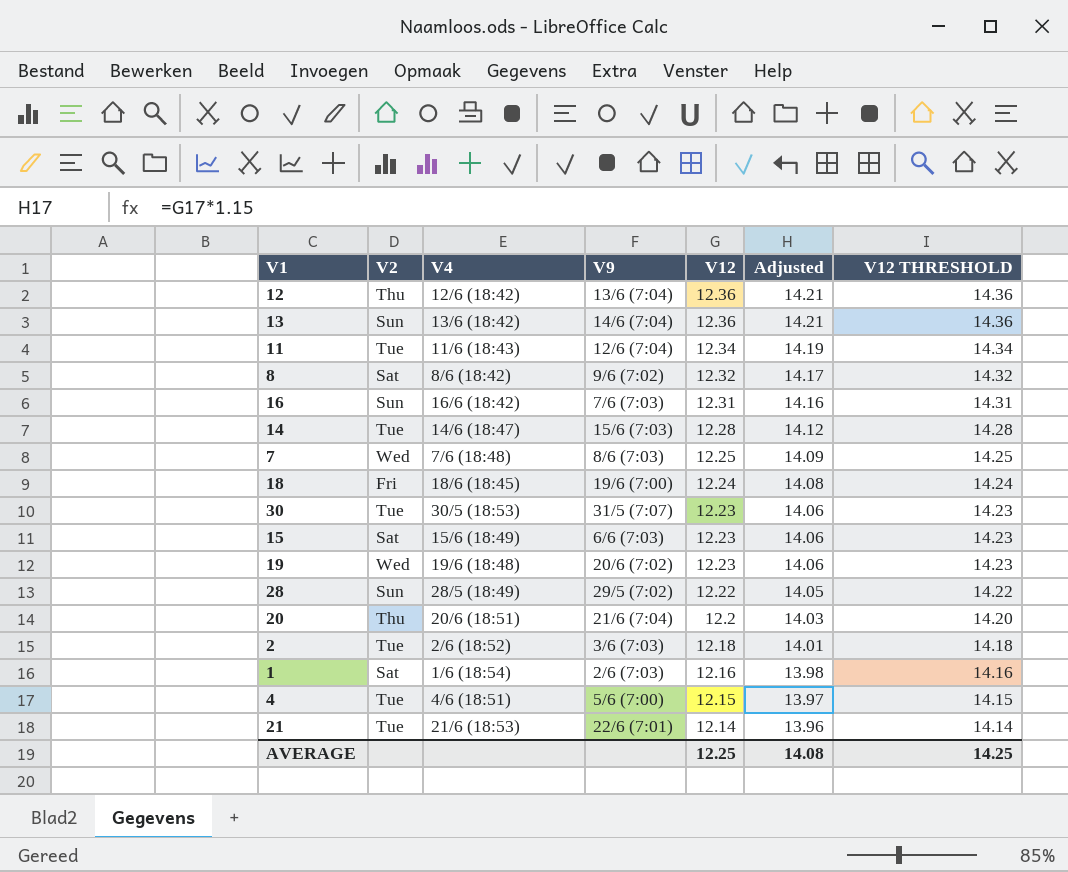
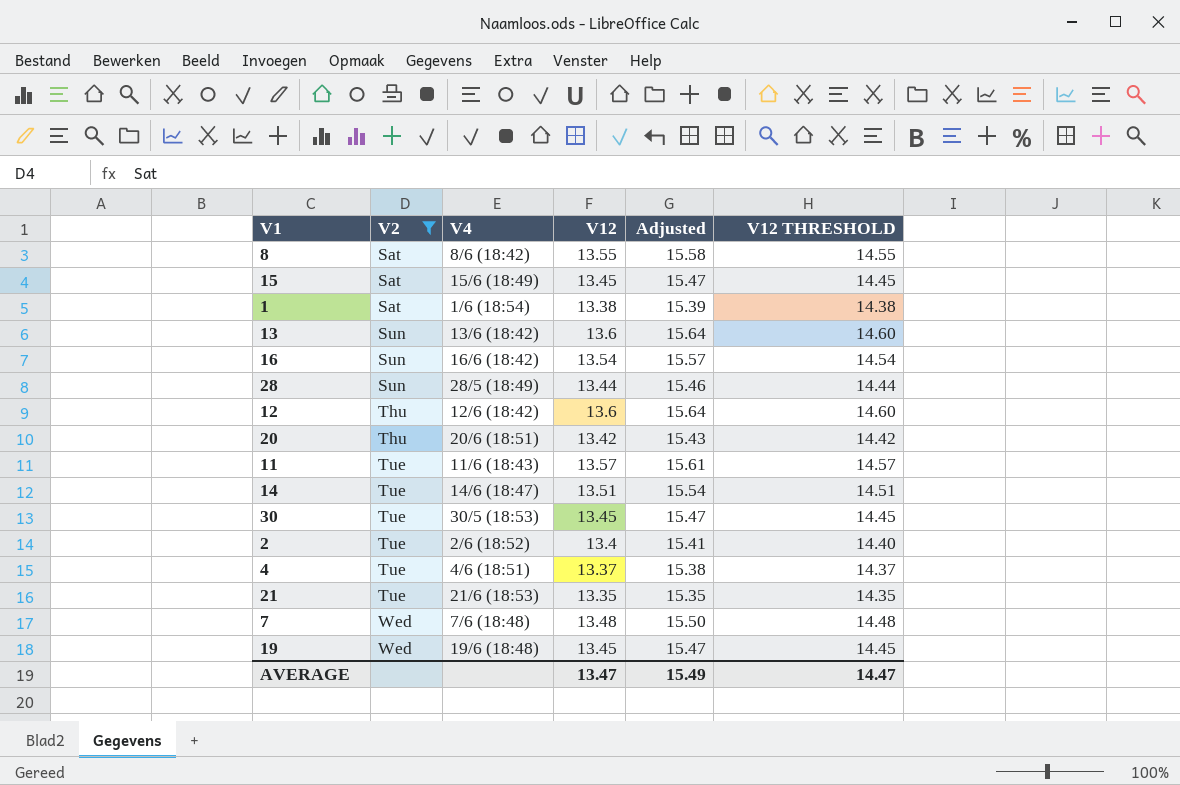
filter: none -> V2 != Fri
row order: V12 descending -> V2 ascending
column V9 | position: 4 -> none
column V12 THRESHOLD | formula: [V12] + 2 -> [V12] + 1
8 | V12: 12.32 -> 13.55
8 | Adjusted: 14.17 -> 15.58
15 | V12: 12.23 -> 13.45
15 | Adjusted: 14.06 -> 15.47
1 | V12: 12.16 -> 13.38
1 | Adjusted: 13.98 -> 15.39
13 | V12: 12.36 -> 13.6
13 | Adjusted: 14.21 -> 15.64
16 | V12: 12.31 -> 13.54
16 | Adjusted: 14.16 -> 15.57
28 | V12: 12.22 -> 13.44
28 | Adjusted: 14.05 -> 15.46
12 | V12: 12.36 -> 13.6
12 | Adjusted: 14.21 -> 15.64
20 | V12: 12.2 -> 13.42
20 | Adjusted: 14.03 -> 15.43
11 | V12: 12.34 -> 13.57
11 | Adjusted: 14.19 -> 15.61
14 | V12: 12.28 -> 13.51
14 | Adjusted: 14.12 -> 15.54
30 | V12: 12.23 -> 13.45
30 | Adjusted: 14.06 -> 15.47
2 | V12: 12.18 -> 13.4
2 | Adjusted: 14.01 -> 15.41
4 | V12: 12.15 -> 13.37
4 | Adjusted: 13.97 -> 15.38
21 | V12: 12.14 -> 13.35
21 | Adjusted: 13.96 -> 15.35
7 | V12: 12.25 -> 13.48
7 | Adjusted: 14.09 -> 15.50
19 | V12: 12.23 -> 13.45
19 | Adjusted: 14.06 -> 15.47
AVERAGE | V12: 12.25 -> 13.47
AVERAGE | Adjusted: 14.08 -> 15.49
AVERAGE | V12 THRESHOLD: 14.25 -> 14.47

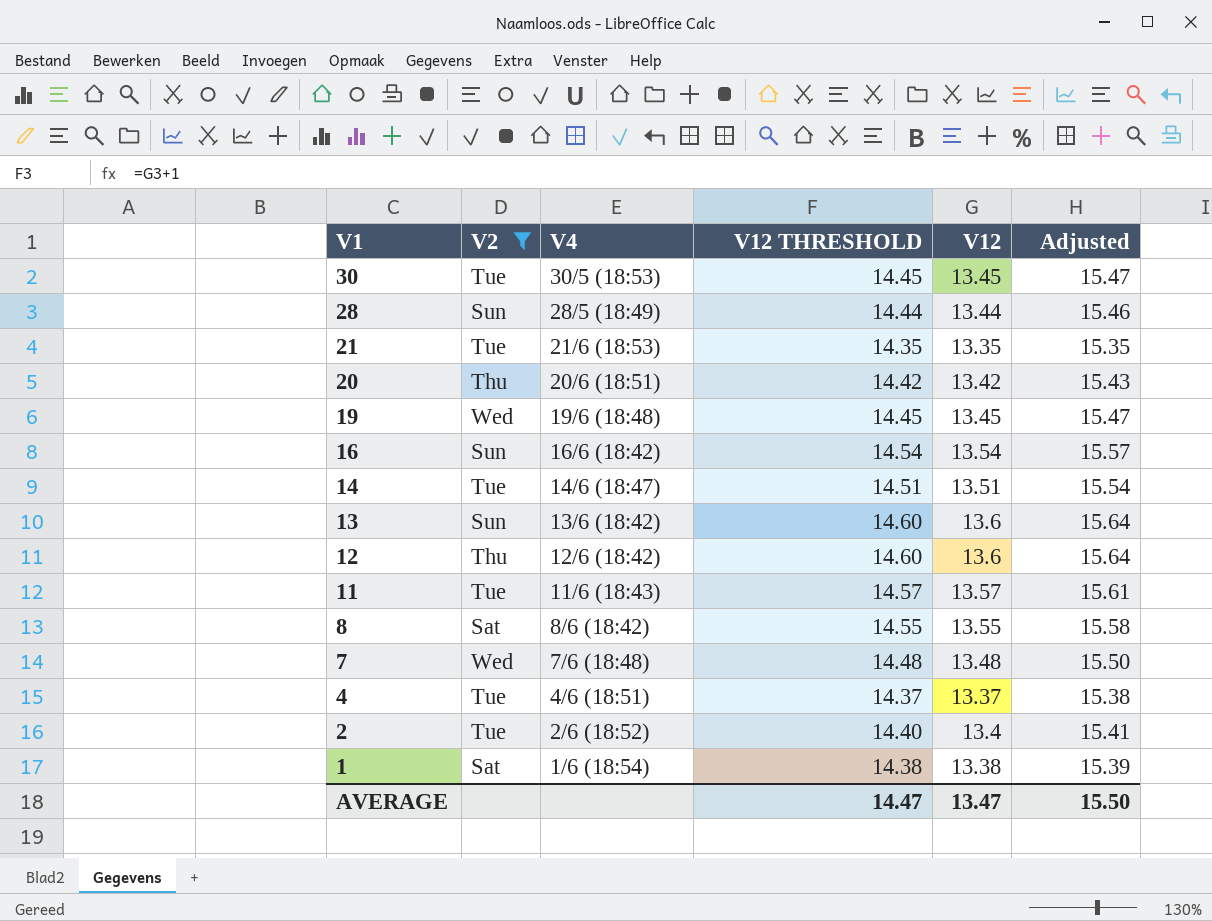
row order: V2 ascending -> V1 descending
column V12 THRESHOLD | position: 6 -> 4
row 15: Sat | 15/6 (18:49) | 13.45 | 15.47 | 14.45 -> none
AVERAGE | Adjusted: 15.49 -> 15.50

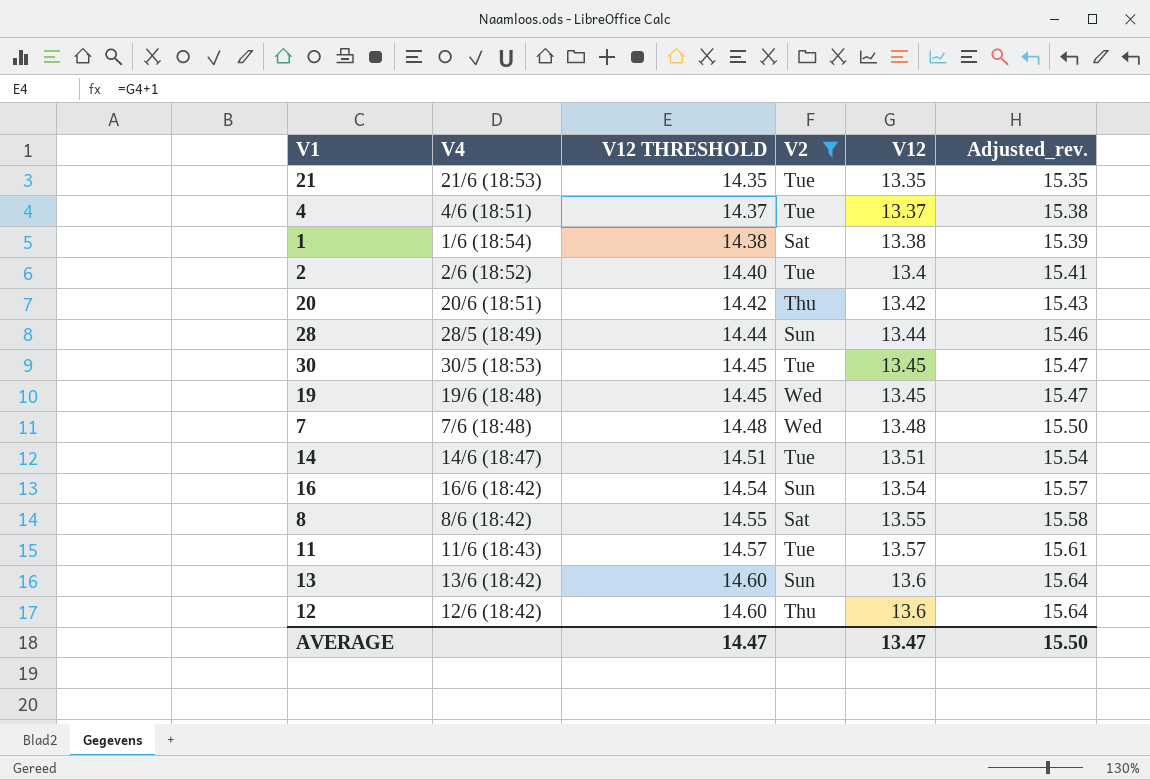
row order: V1 descending -> V12 THRESHOLD ascending
column V2 | position: 2 -> 4
column name: Adjusted -> Adjusted_rev.

